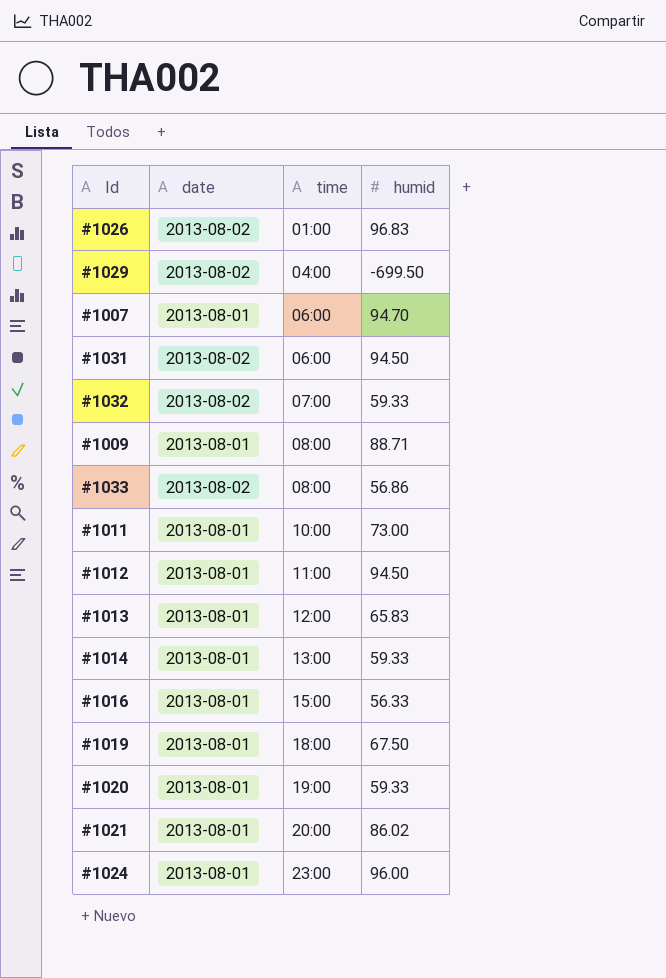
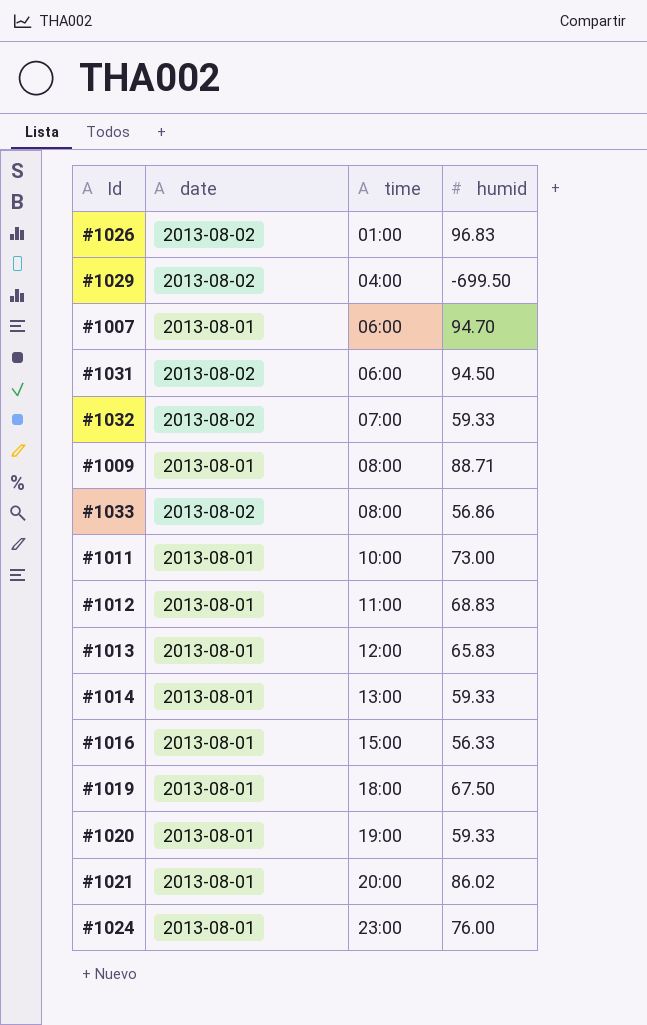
#1012 | humid: 94.50 -> 68.83
#1024 | humid: 96.00 -> 76.00

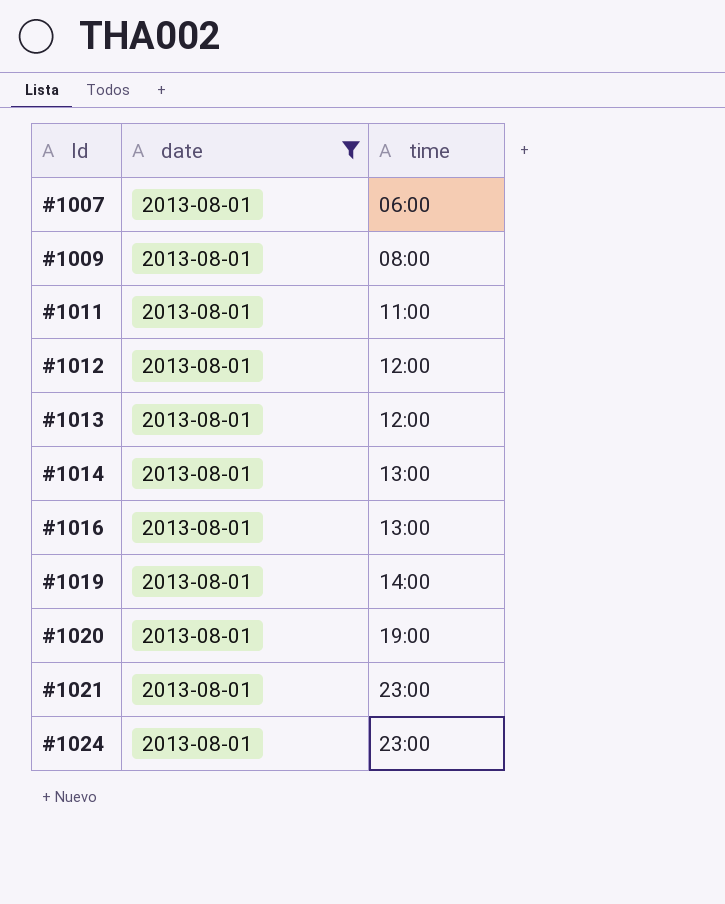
filter: none -> date = 2013-08-01
column humid | position: 4 -> none
#1011 | time: 10:00 -> 11:00
#1012 | time: 11:00 -> 12:00
#1016 | time: 15:00 -> 13:00
#1019 | time: 18:00 -> 14:00
#1021 | time: 20:00 -> 23:00

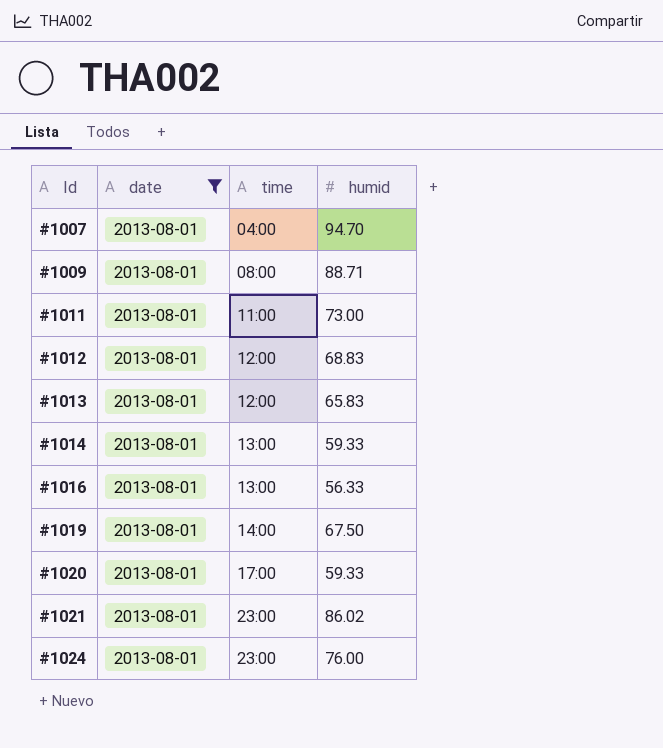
column humid | position: none -> 4
#1007 | time: 06:00 -> 04:00
#1020 | time: 19:00 -> 17:00

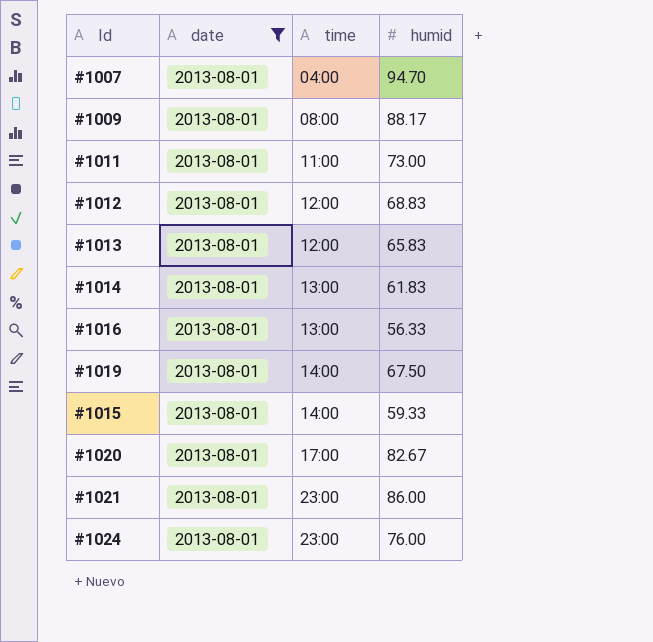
#1009 | humid: 88.71 -> 88.17
#1014 | humid: 59.33 -> 61.83
row #1015: none -> 2013-08-01 | 14:00 | 59.33
#1020 | humid: 59.33 -> 82.67
#1021 | humid: 86.02 -> 86.00

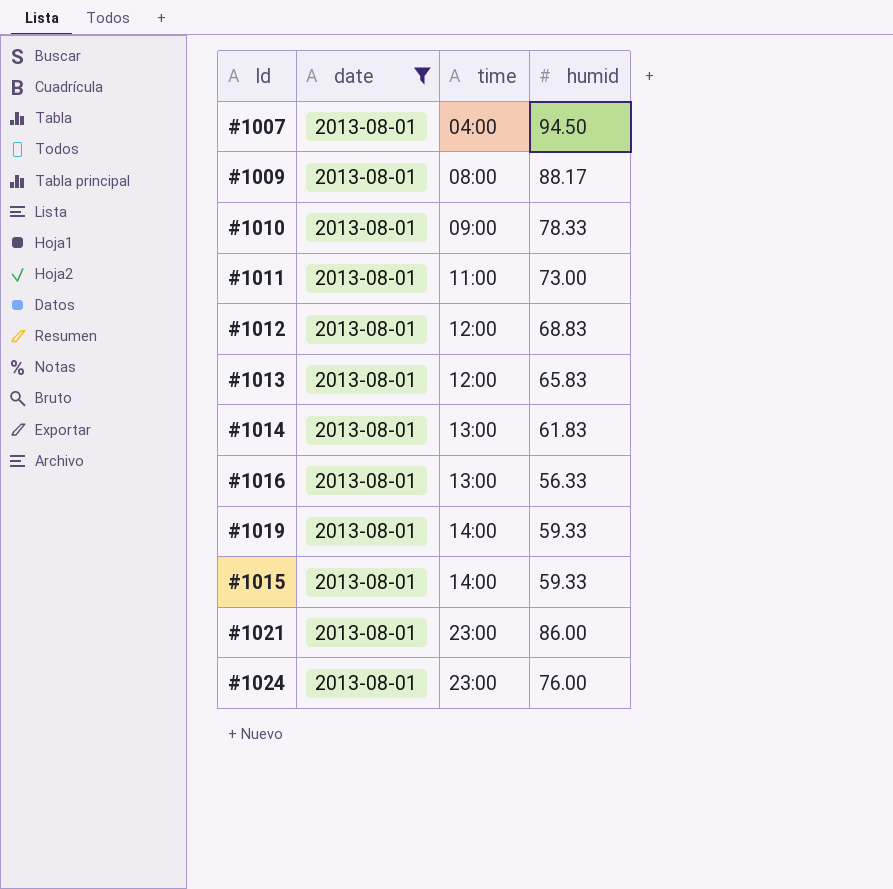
row #1020: 2013-08-01 | 17:00 | 82.67 -> none
#1007 | humid: 94.70 -> 94.50
row #1010: none -> 2013-08-01 | 09:00 | 78.33
#1019 | humid: 67.50 -> 59.33

